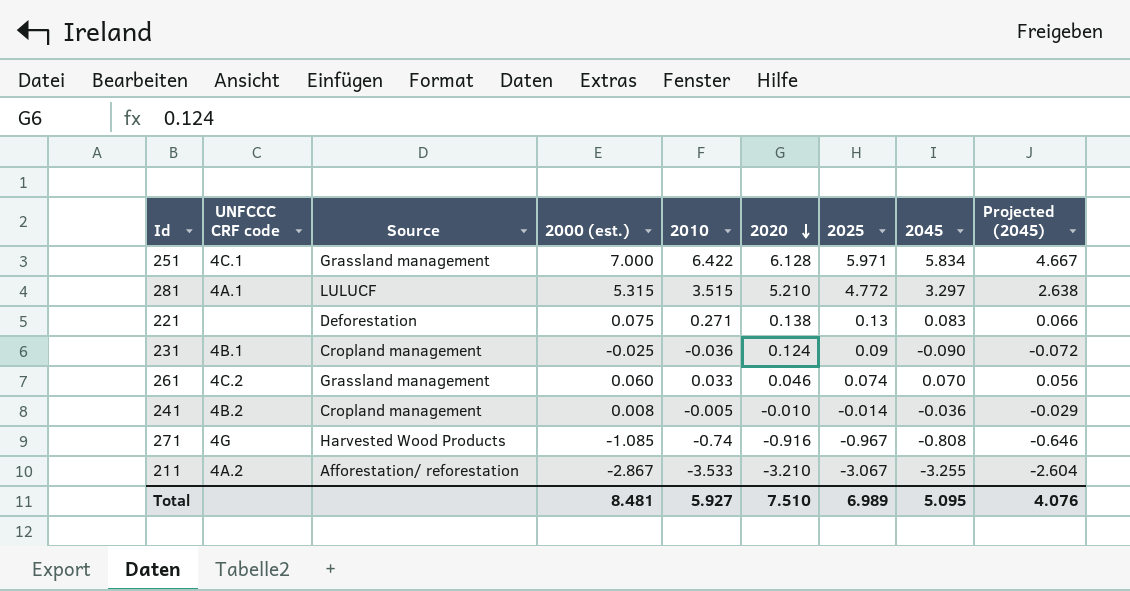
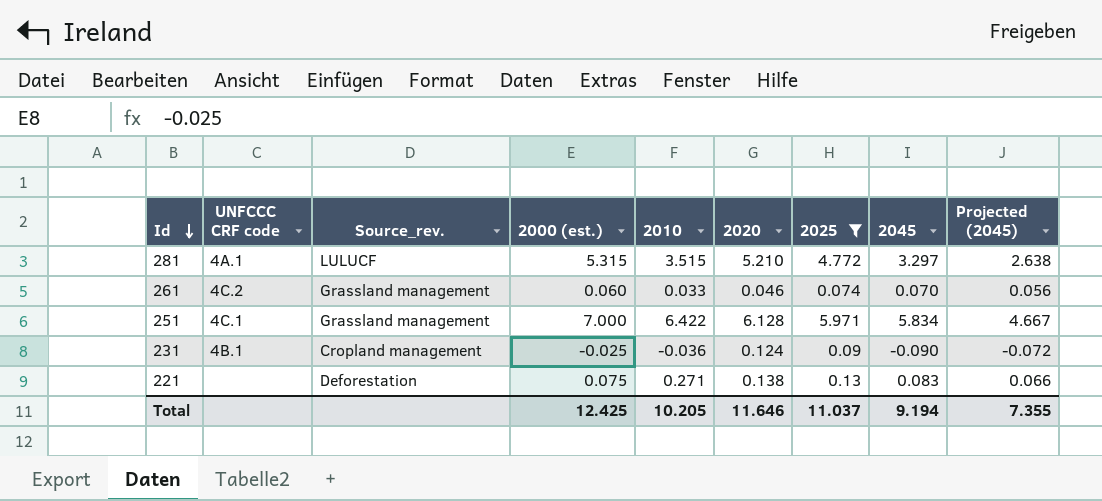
filter: none -> 2025 >= 0.074
row order: 2020 descending -> Id descending
column name: Source -> Source_rev.
Total | 2000 (est.): 8.481 -> 12.425
Total | 2010: 5.927 -> 10.205
Total | 2020: 7.510 -> 11.646
Total | 2025: 6.989 -> 11.037
Total | 2045: 5.095 -> 9.194
Total | Projected (2045): 4.076 -> 7.355

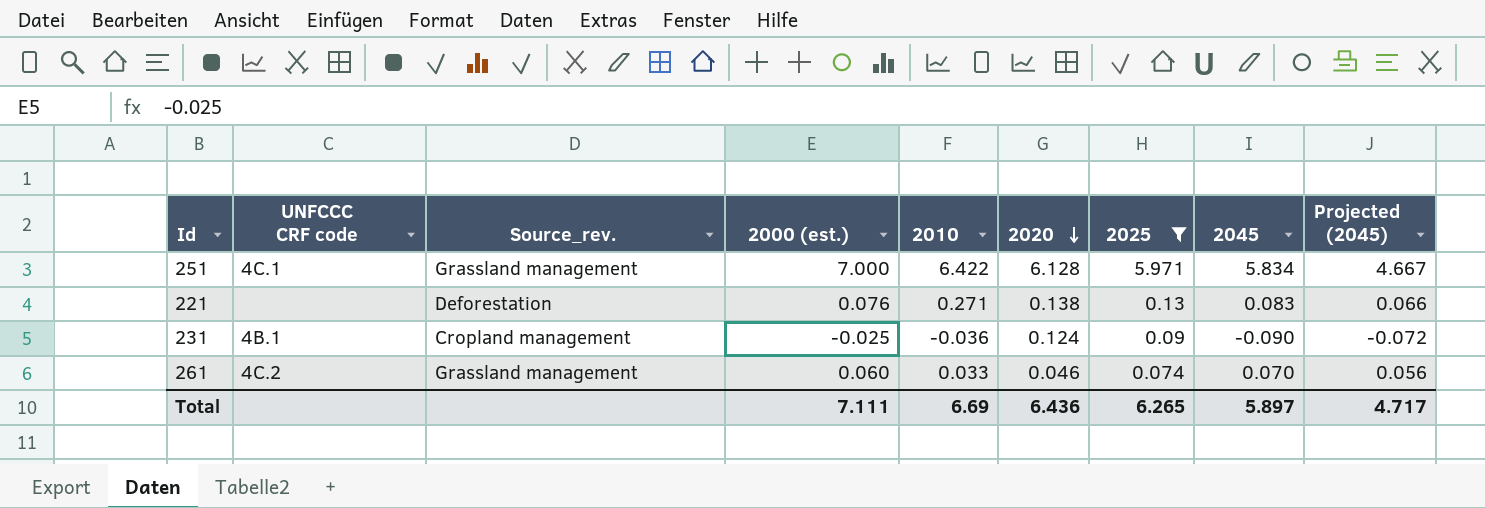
row order: Id descending -> 2020 descending
row 281: 4A.1 | LULUCF | 5.315 | 3.515 | 5.210 | 4.772 | 3.297 | 2.638 -> none
221 | 2000 (est.): 0.075 -> 0.076
Total | 2000 (est.): 12.425 -> 7.111
Total | 2010: 10.205 -> 6.69
Total | 2020: 11.646 -> 6.436
Total | 2025: 11.037 -> 6.265
Total | 2045: 9.194 -> 5.897
Total | Projected (2045): 7.355 -> 4.717

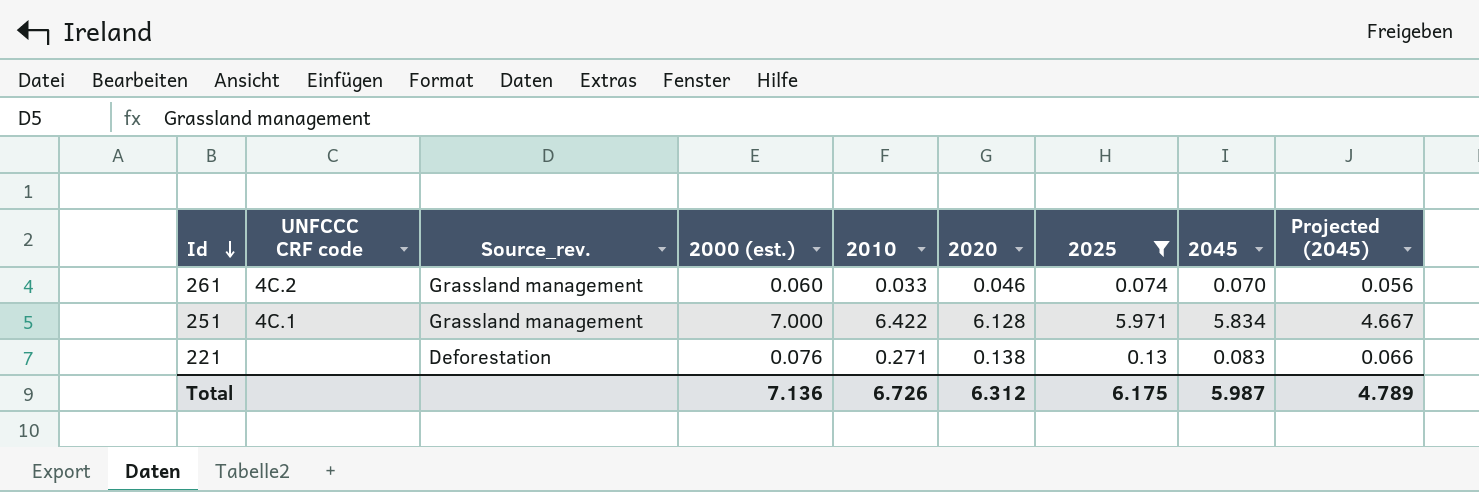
row order: 2020 descending -> Id descending
row 231: 4B.1 | Cropland management | -0.025 | -0.036 | 0.124 | 0.09 | -0.090 | -0.072 -> none
Total | 2000 (est.): 7.111 -> 7.136
Total | 2010: 6.69 -> 6.726
Total | 2020: 6.436 -> 6.312
Total | 2025: 6.265 -> 6.175
Total | 2045: 5.897 -> 5.987
Total | Projected (2045): 4.717 -> 4.789

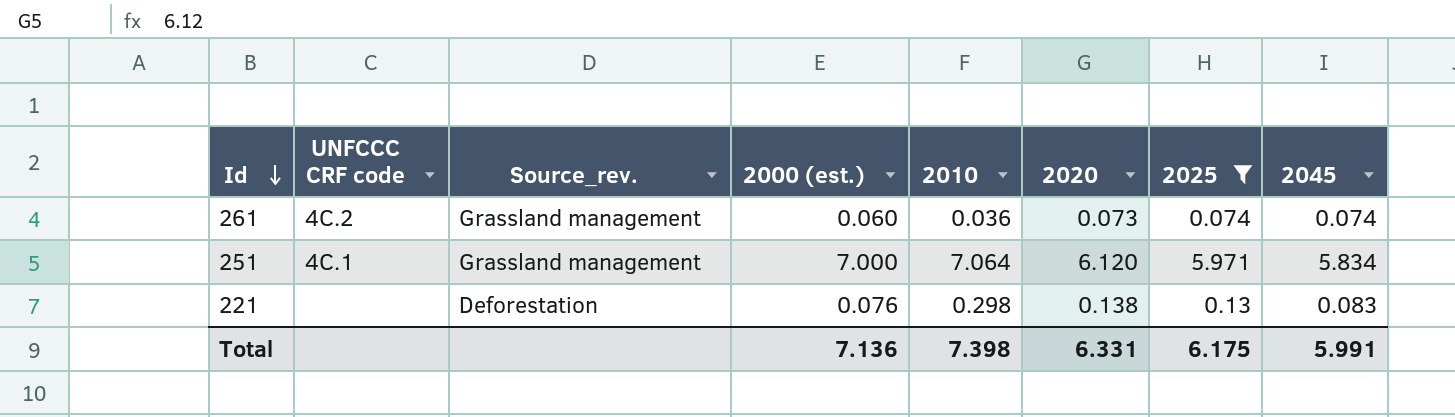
column Projected (2045) | formula: [2045] * 0.8 -> none
261 | 2010: 0.033 -> 0.036
261 | 2020: 0.046 -> 0.073
261 | 2045: 0.070 -> 0.074
251 | 2010: 6.422 -> 7.064
251 | 2020: 6.128 -> 6.120
221 | 2010: 0.271 -> 0.298
Total | 2010: 6.726 -> 7.398
Total | 2020: 6.312 -> 6.331
Total | 2045: 5.987 -> 5.991

